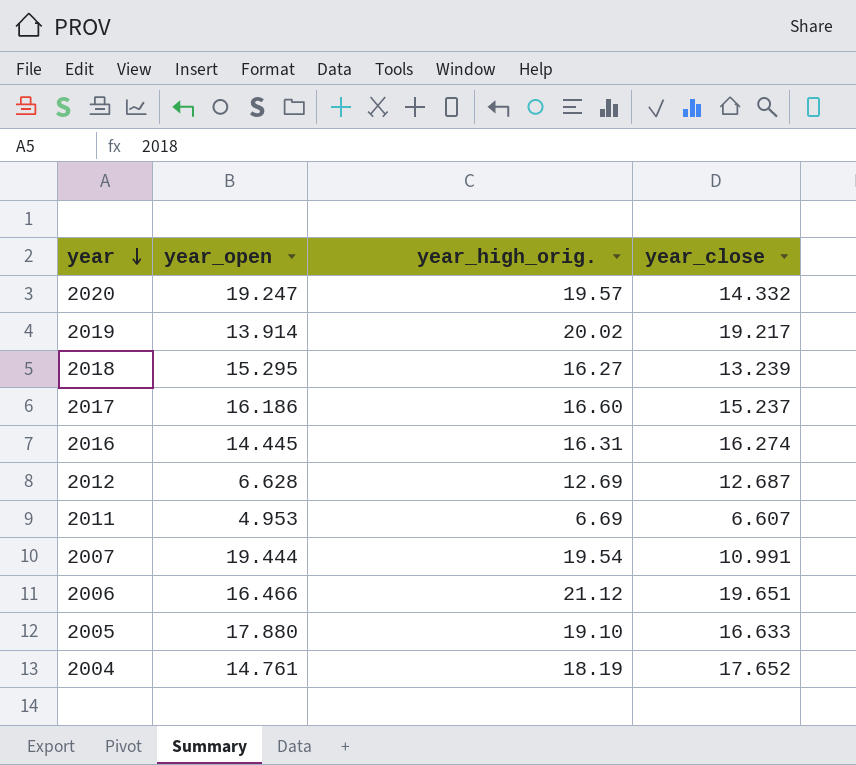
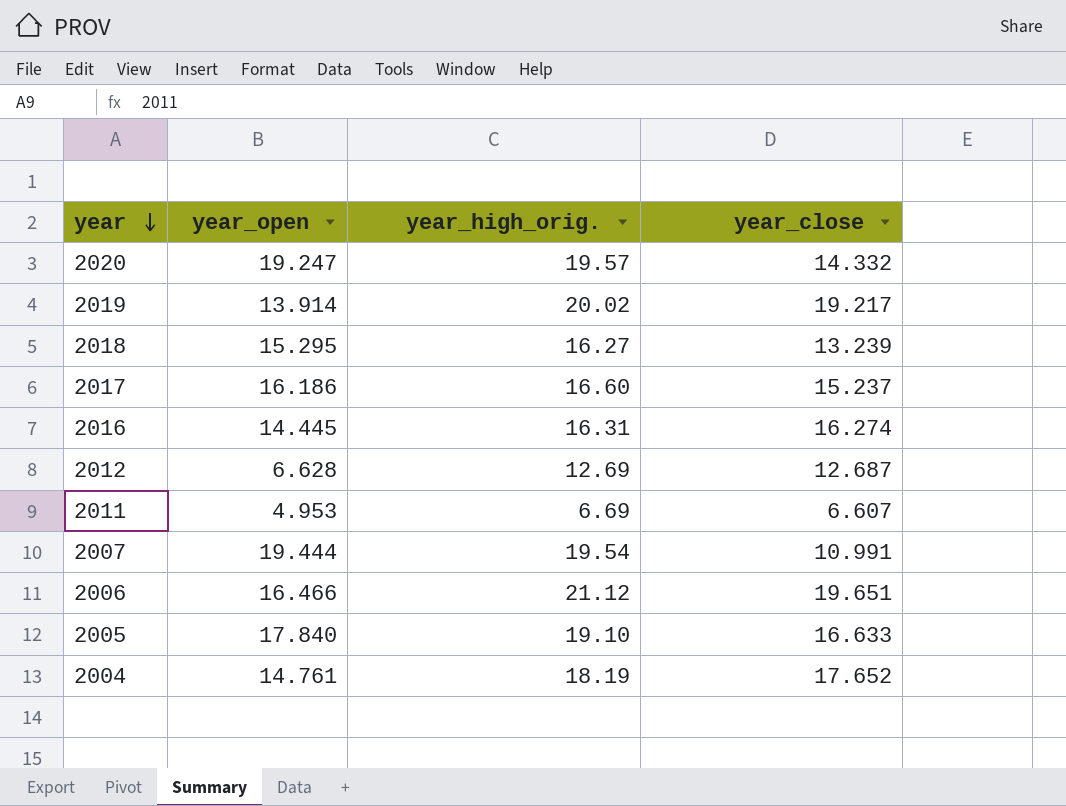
2005 | year_open: 17.880 -> 17.840

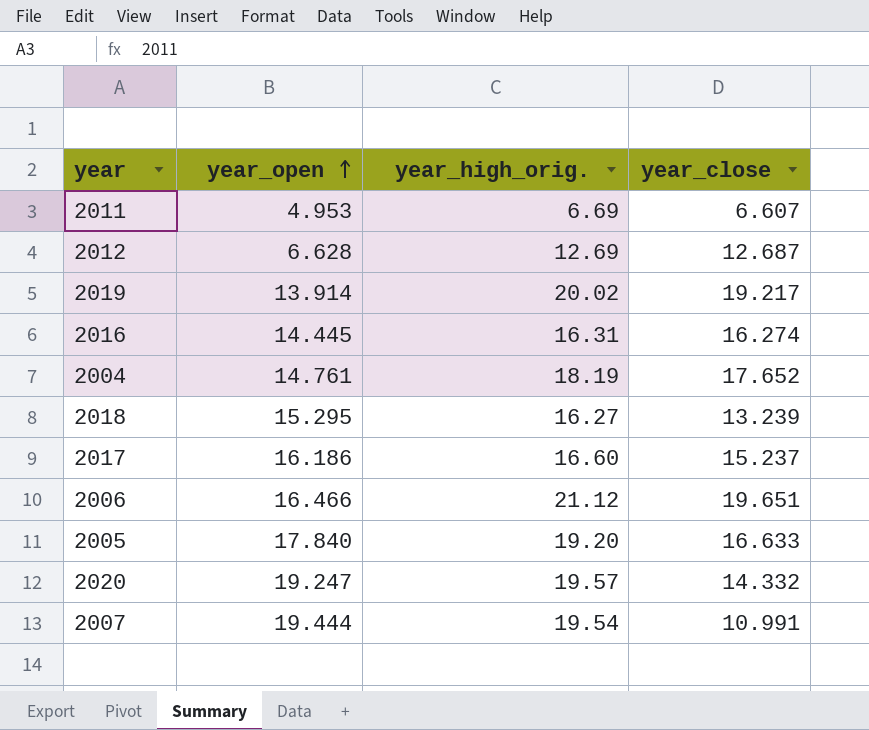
row order: year descending -> year_open ascending
2005 | year_high_orig.: 19.10 -> 19.20

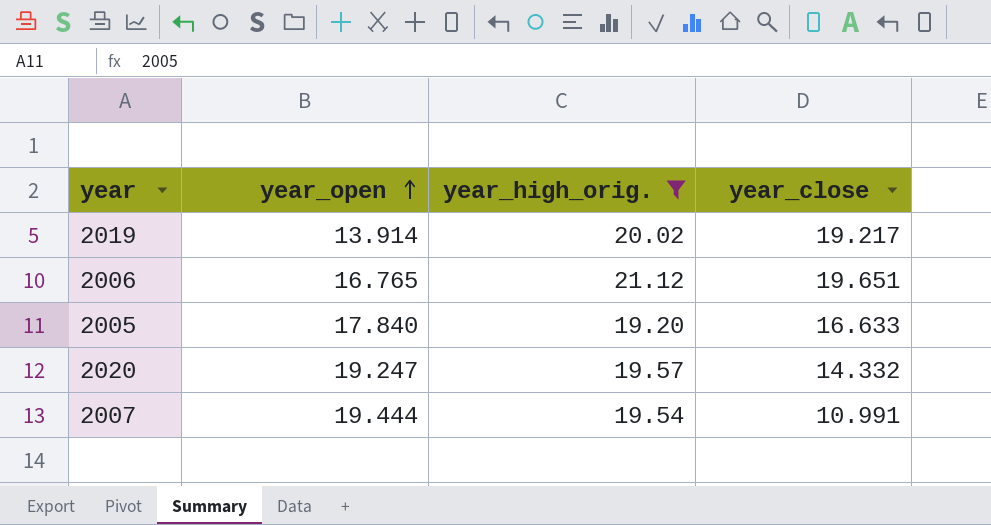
filter: none -> year_high_orig. >= 19.20
2006 | year_open: 16.466 -> 16.765

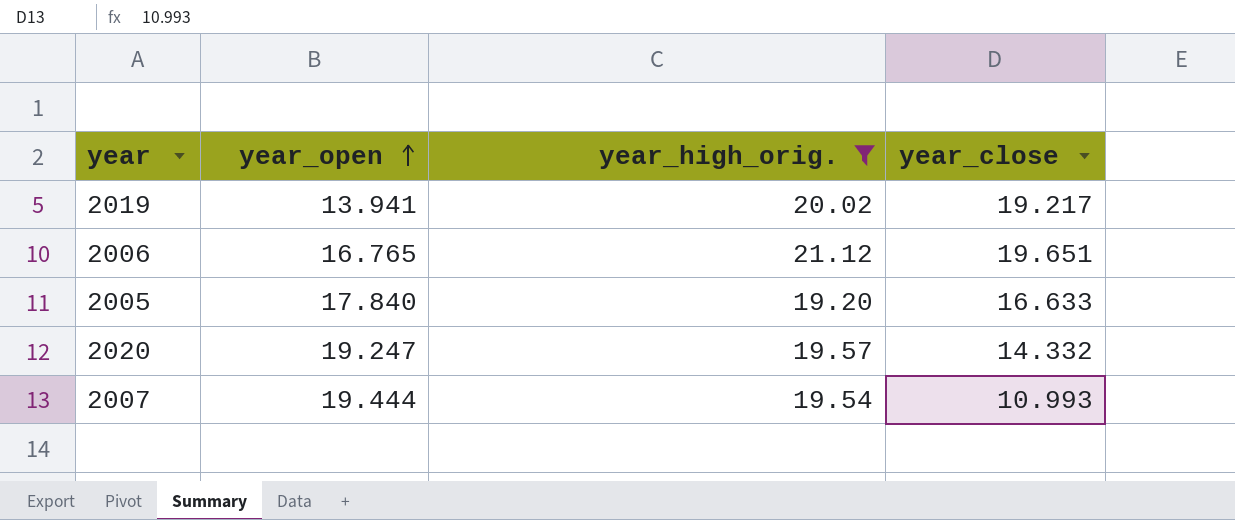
2019 | year_open: 13.914 -> 13.941
2007 | year_close: 10.991 -> 10.993

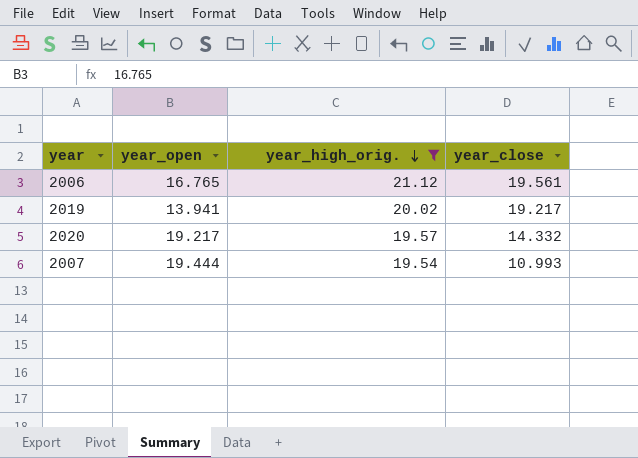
row order: year_open ascending -> year_high_orig. descending
row 2005: 17.840 | 19.20 | 16.633 -> none
2006 | year_close: 19.651 -> 19.561
2020 | year_open: 19.247 -> 19.217

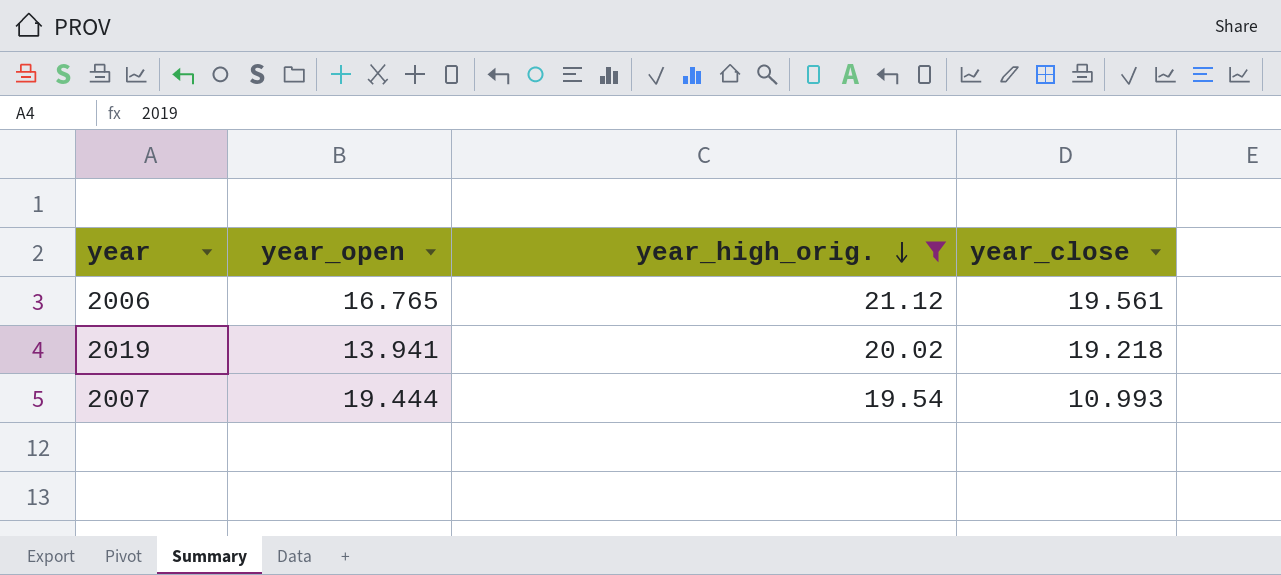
row 2020: 19.217 | 19.57 | 14.332 -> none
2019 | year_close: 19.217 -> 19.218

